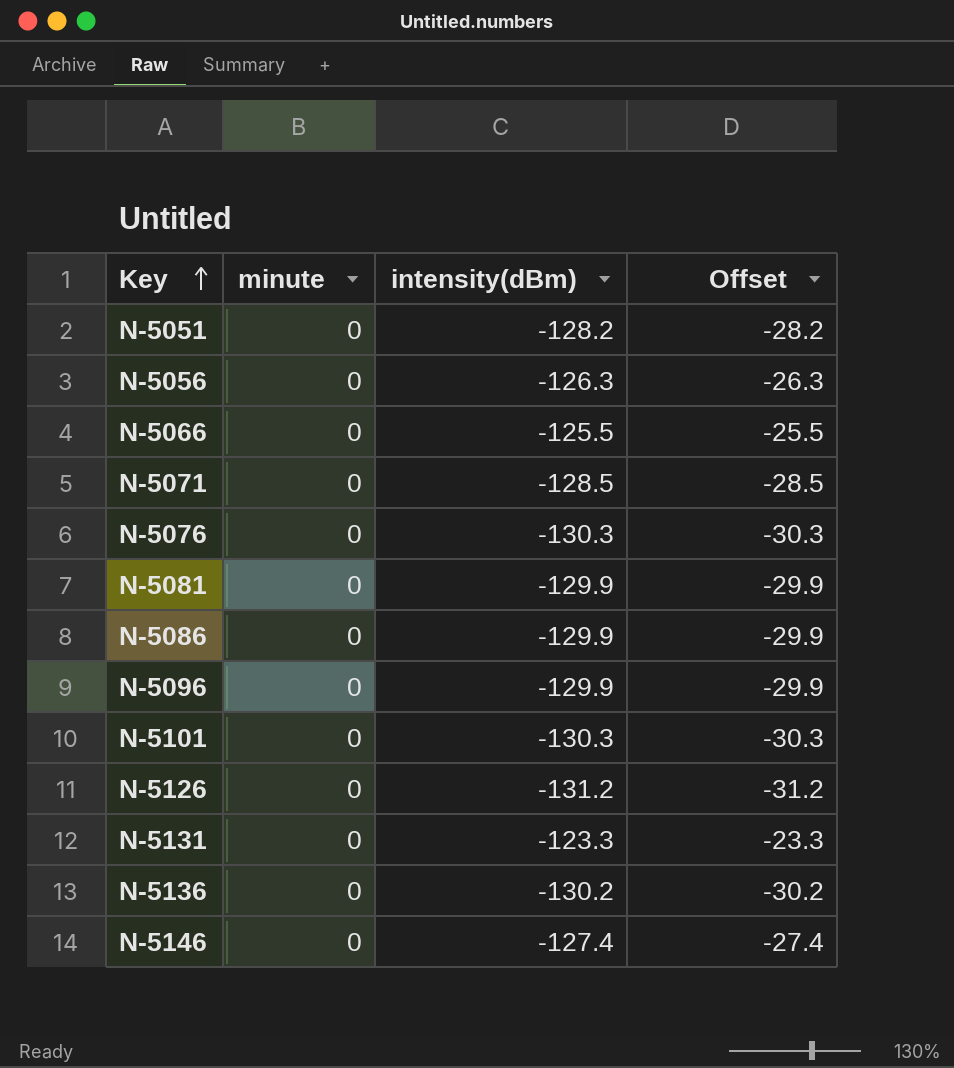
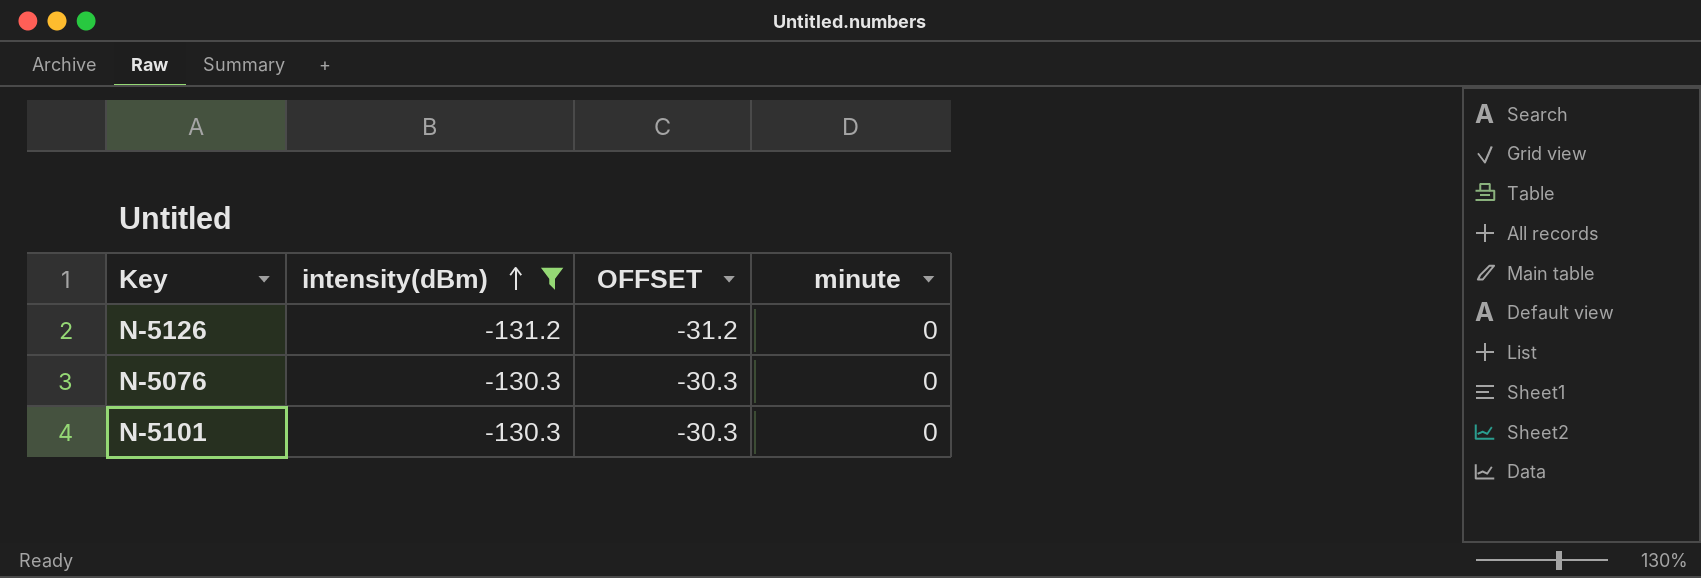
filter: none -> intensity(dBm) <= -130.3
row order: Key ascending -> intensity(dBm) ascending
column name: Offset -> OFFSET
column minute | position: 2 -> 4

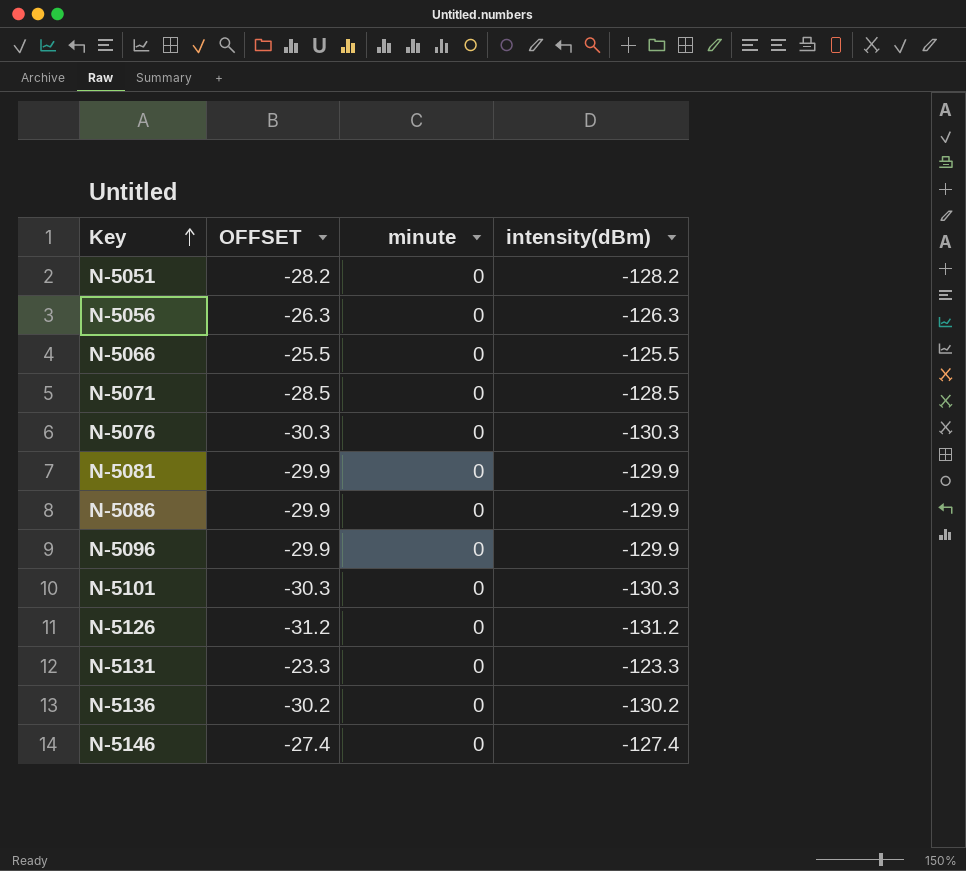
filter: intensity(dBm) <= -130.3 -> none
row order: intensity(dBm) ascending -> Key ascending
column intensity(dBm) | position: 2 -> 4

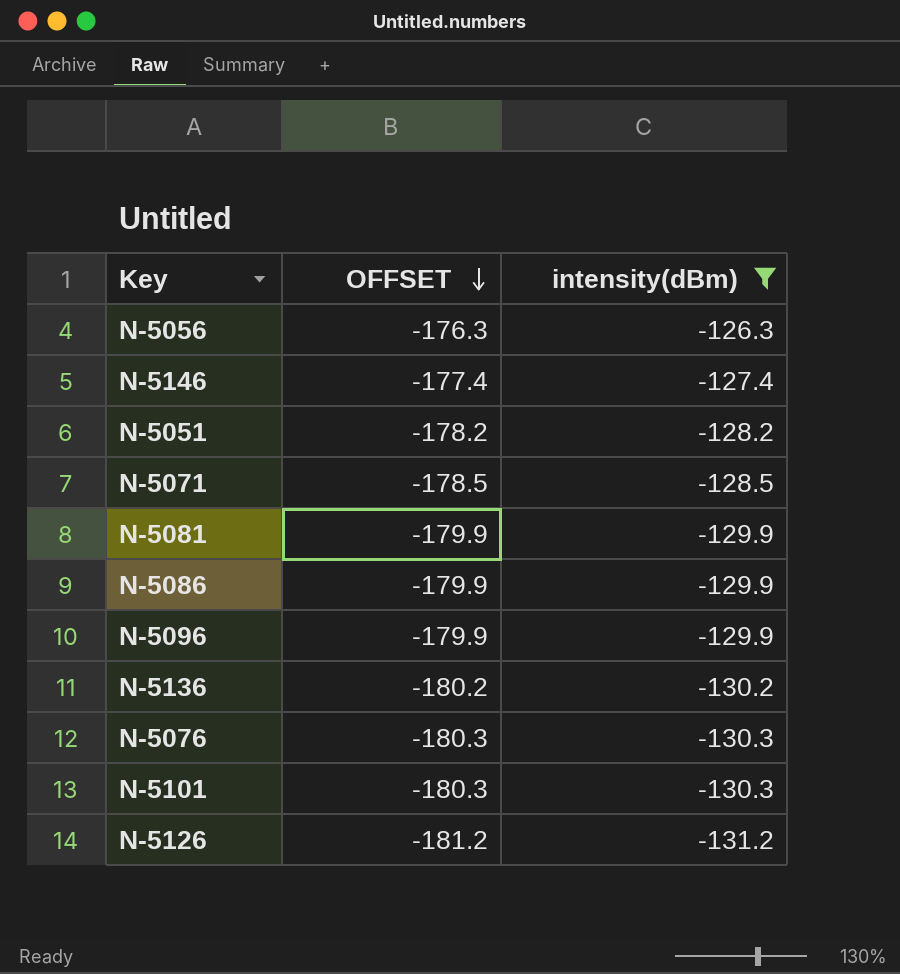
filter: none -> intensity(dBm) <= -126.3
row order: Key ascending -> OFFSET descending
column minute | position: 3 -> none
column OFFSET | formula: [intensity(dBm)] + 100 -> [intensity(dBm)] - 50

